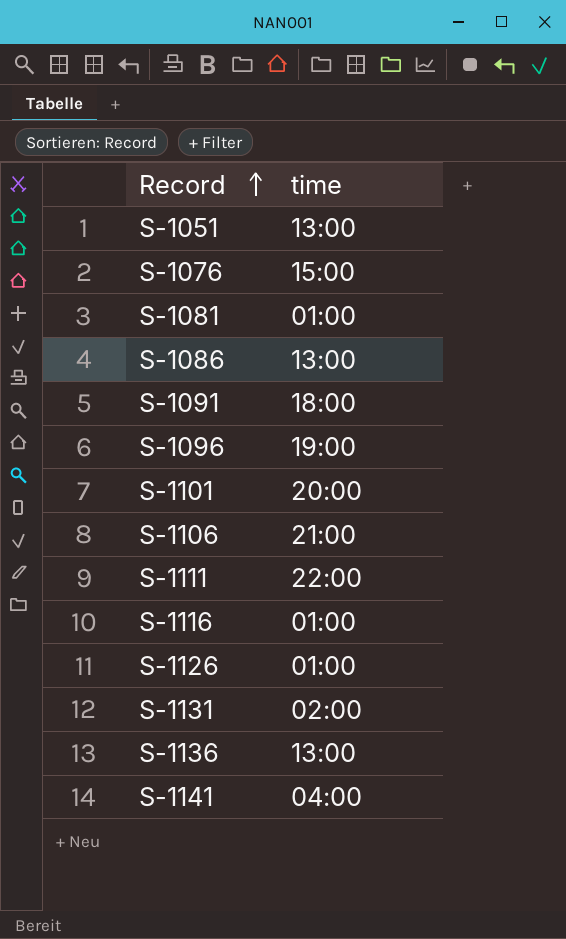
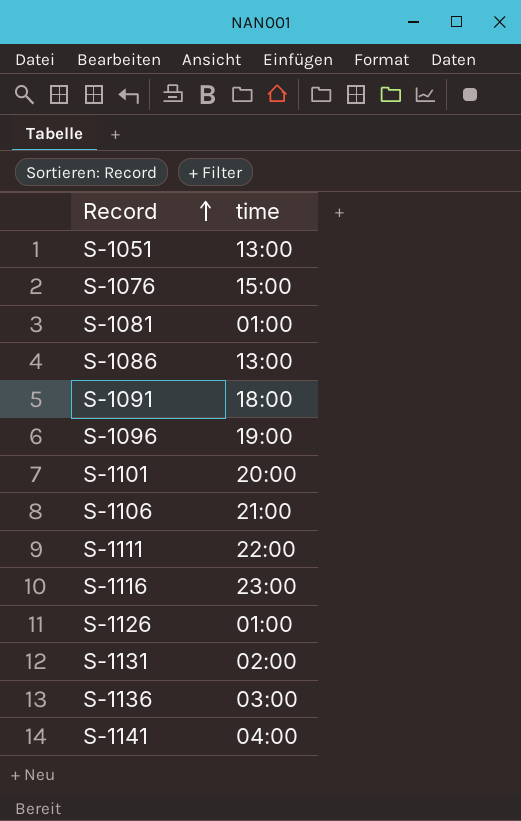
S-1116 | time: 01:00 -> 23:00
S-1136 | time: 13:00 -> 03:00

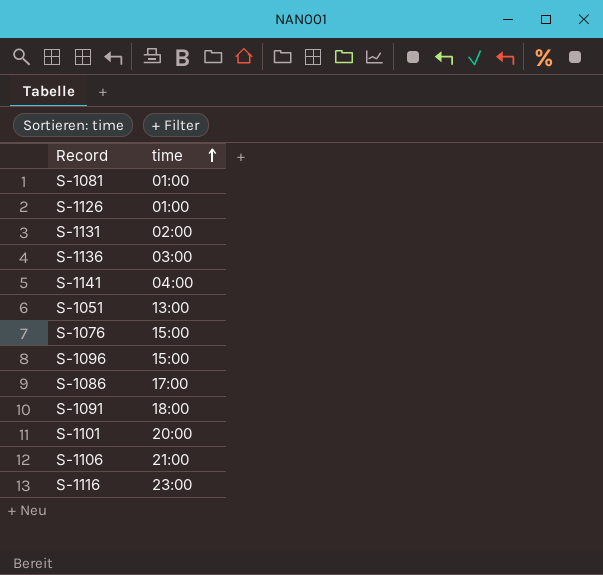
row order: Record ascending -> time ascending
row S-1111: 22:00 -> none
S-1096 | time: 19:00 -> 15:00
S-1086 | time: 13:00 -> 17:00

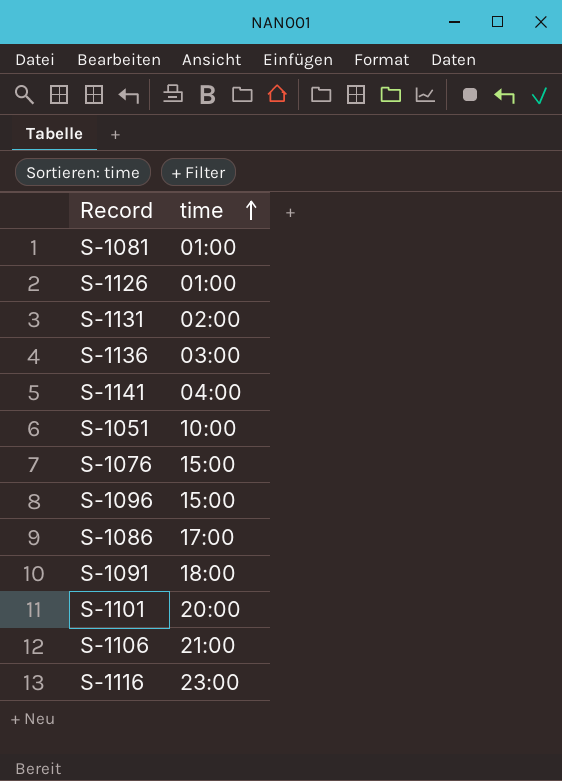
S-1051 | time: 13:00 -> 10:00

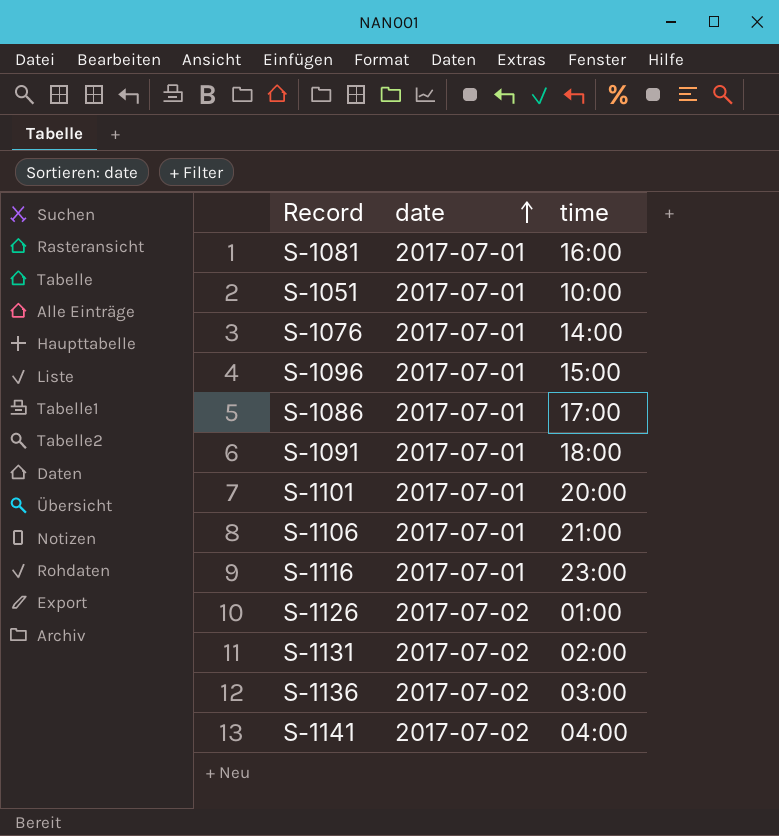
row order: time ascending -> date ascending
column date | position: none -> 2
S-1081 | time: 01:00 -> 16:00
S-1076 | time: 15:00 -> 14:00

